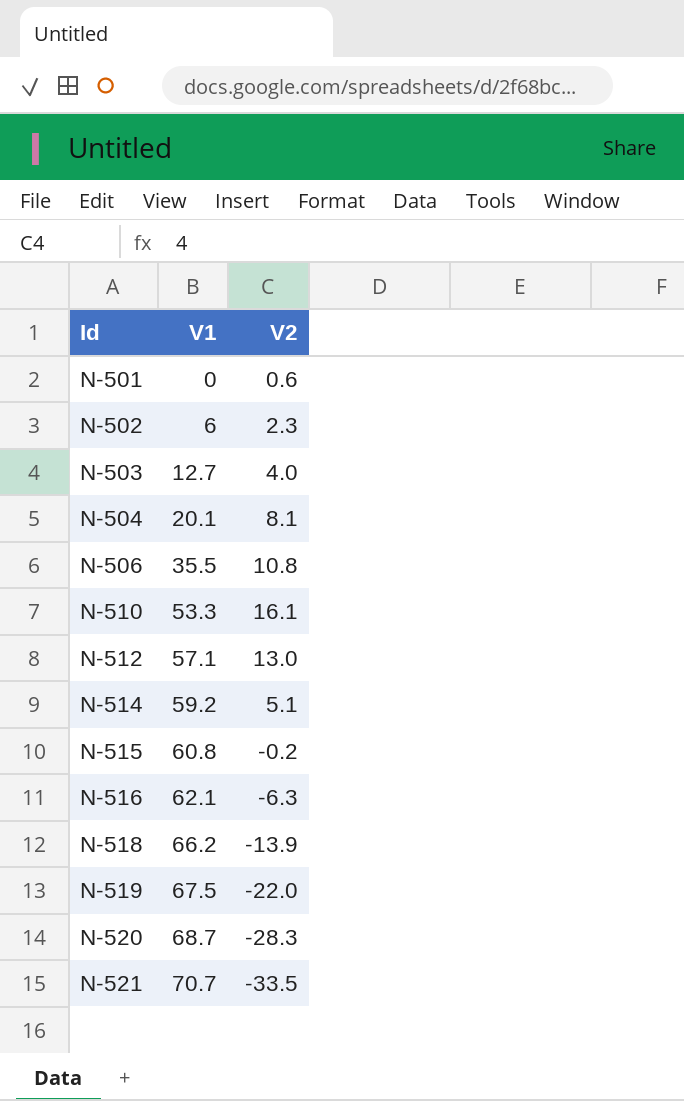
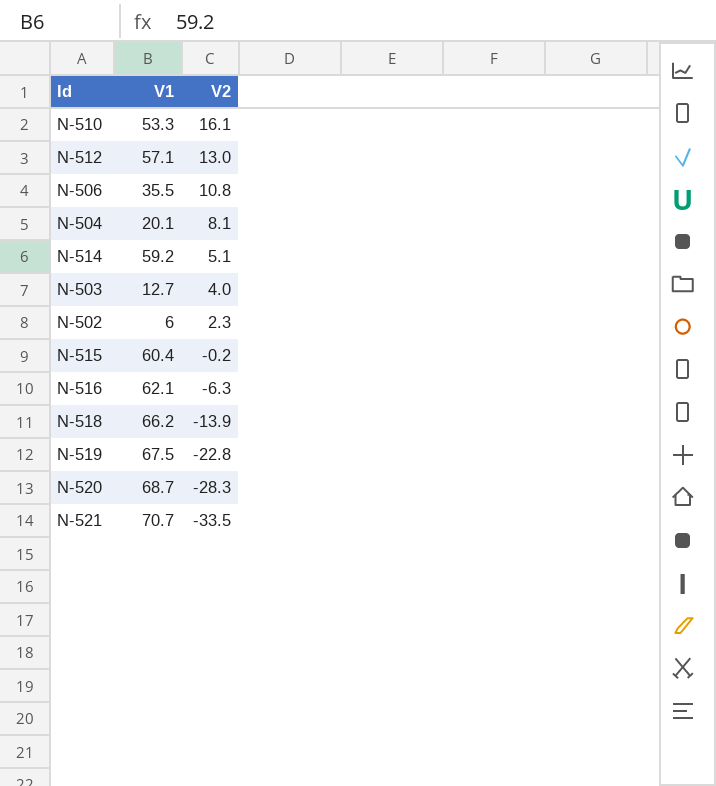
row order: Id ascending -> V2 descending
row N-501: 0 | 0.6 -> none
N-515 | V1: 60.8 -> 60.4
N-519 | V2: -22.0 -> -22.8

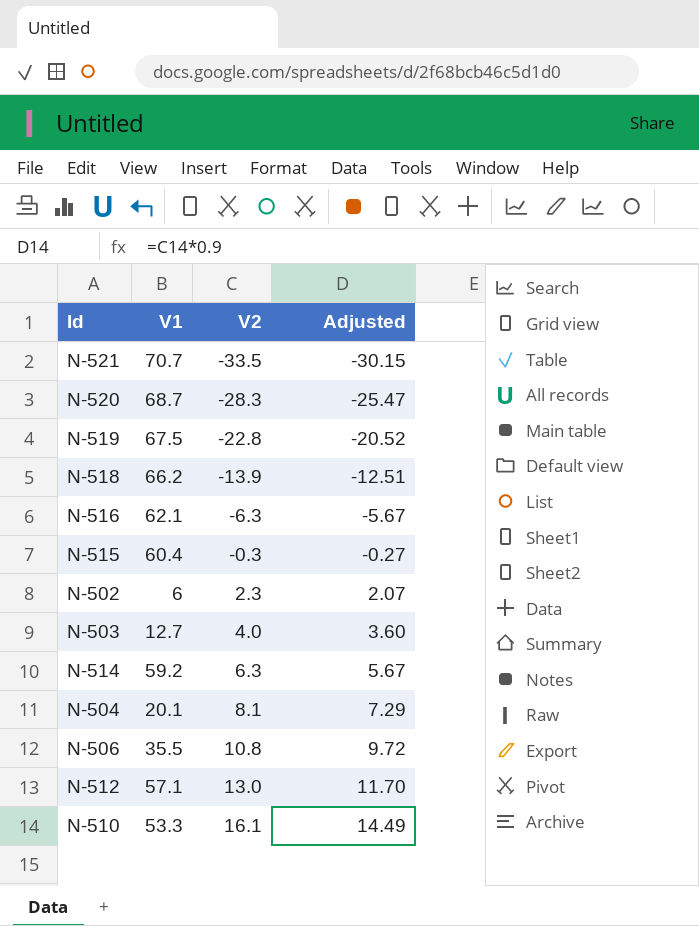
row order: V2 descending -> V2 ascending
column Adjusted | formula: none -> [V2] * 0.9
N-515 | V2: -0.2 -> -0.3
N-514 | V2: 5.1 -> 6.3

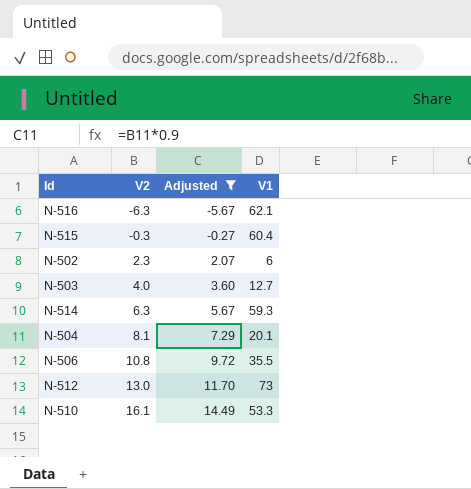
filter: none -> Adjusted >= -5.67
column V1 | position: 2 -> 4
N-514 | V1: 59.2 -> 59.3
N-512 | V1: 57.1 -> 73

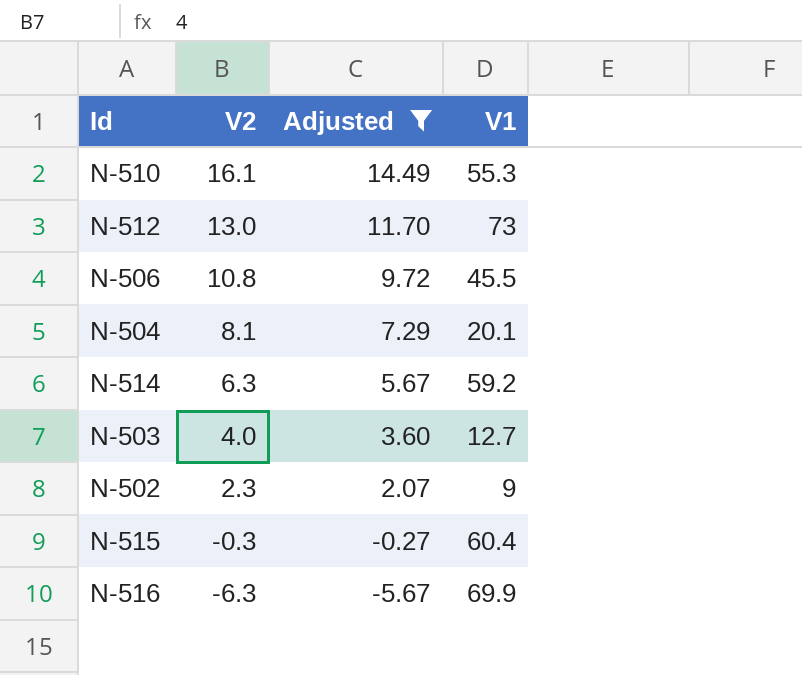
row order: V2 ascending -> V2 descending
N-510 | V1: 53.3 -> 55.3
N-506 | V1: 35.5 -> 45.5
N-514 | V1: 59.3 -> 59.2
N-502 | V1: 6 -> 9
N-516 | V1: 62.1 -> 69.9

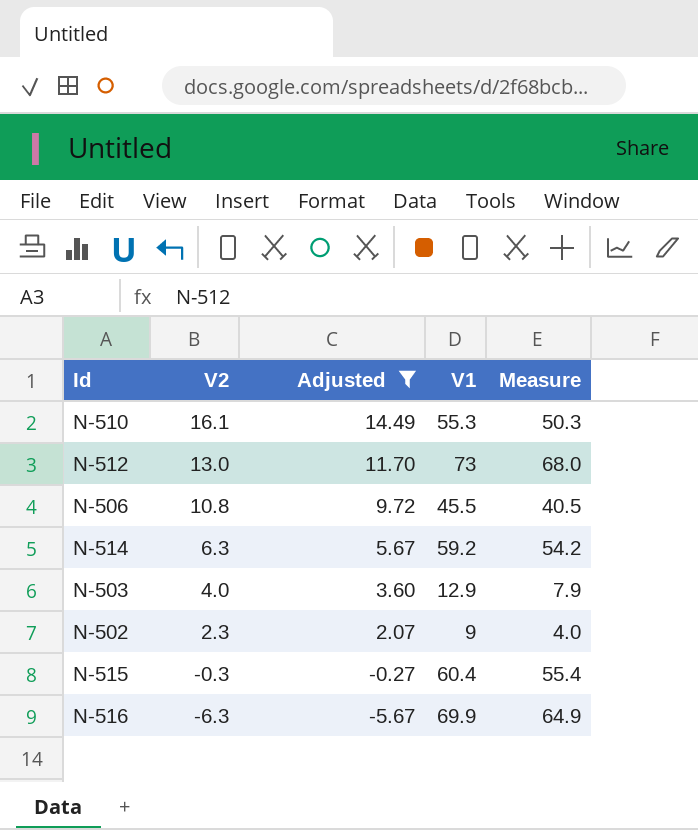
column Measure | formula: none -> [V1] - 5
row N-504: 8.1 | 7.29 | 20.1 -> none
N-503 | V1: 12.7 -> 12.9

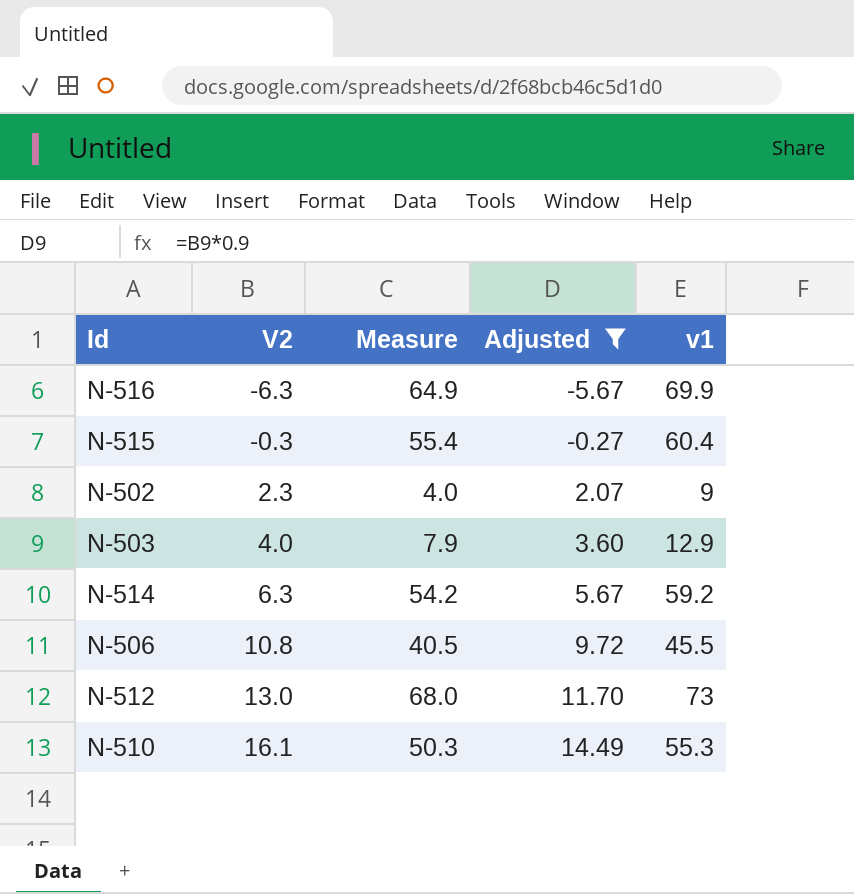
row order: V2 descending -> V2 ascending
column Measure | position: 5 -> 3
column name: V1 -> v1

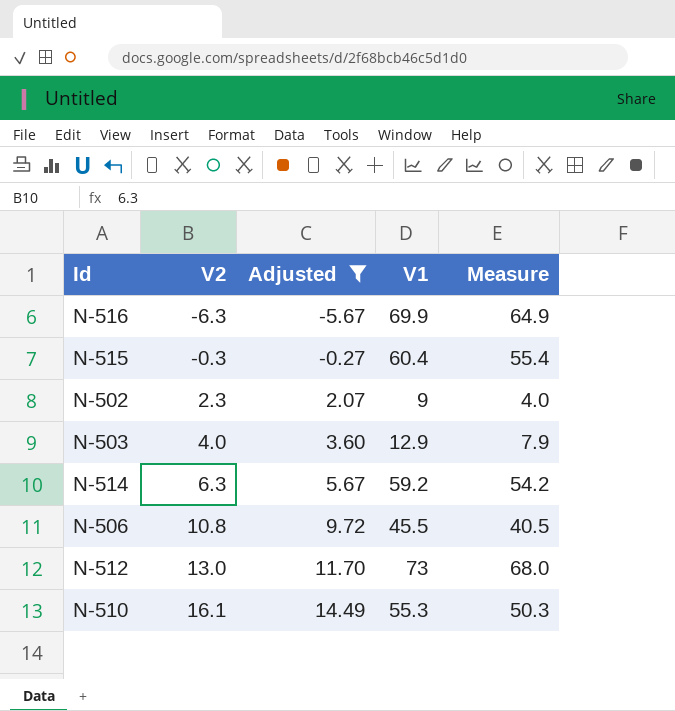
column name: v1 -> V1
column Measure | position: 3 -> 5

